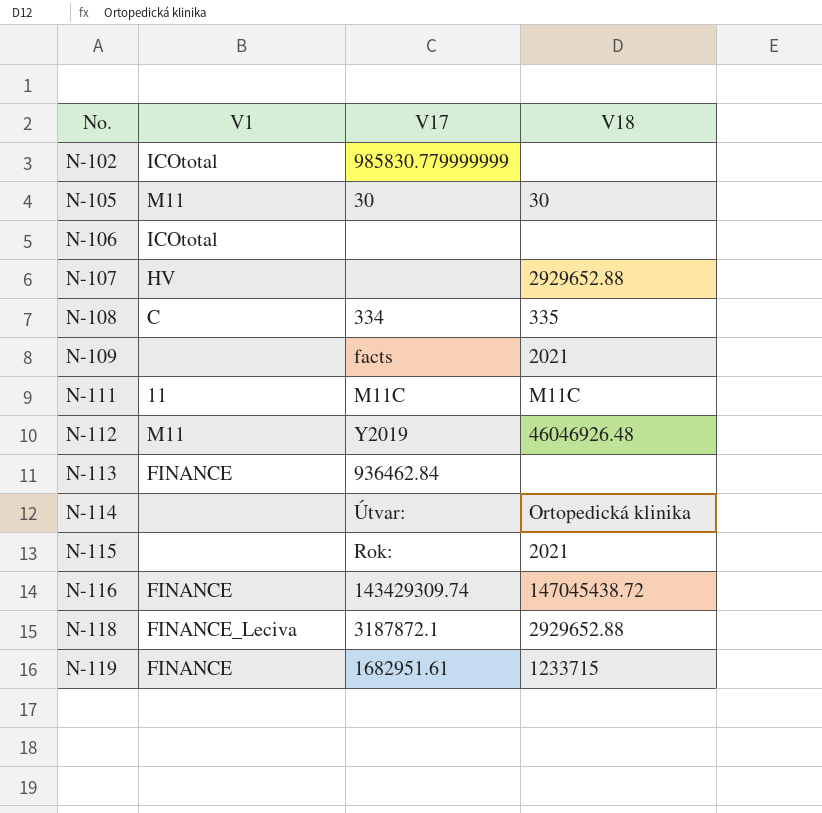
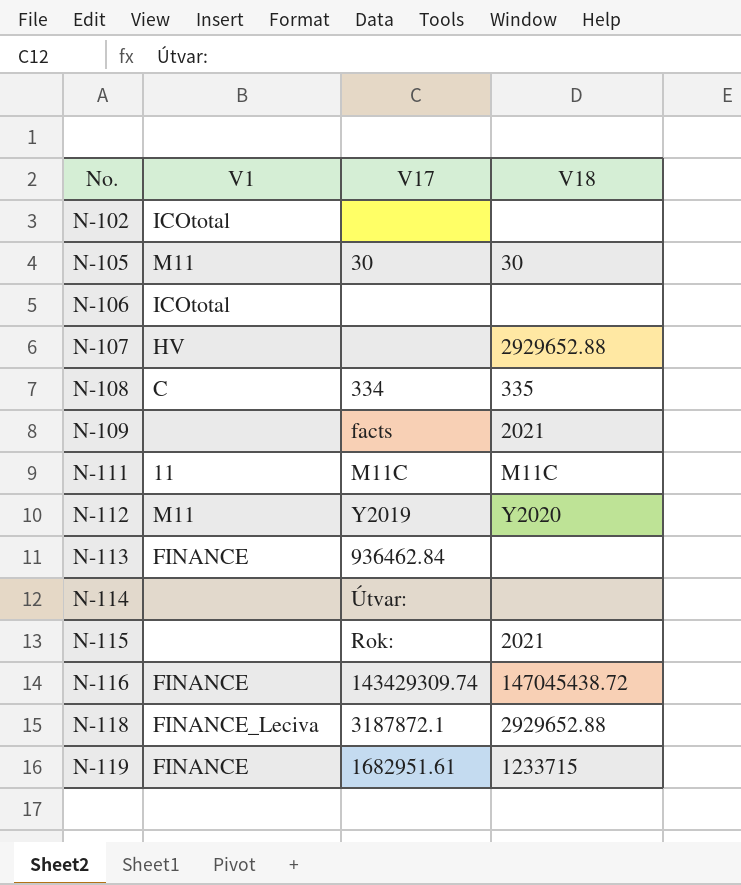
N-102 | V17: 985830.779999999 -> none
N-112 | V18: 46046926.48 -> Y2020
N-114 | V18: Ortopedická klinika -> none

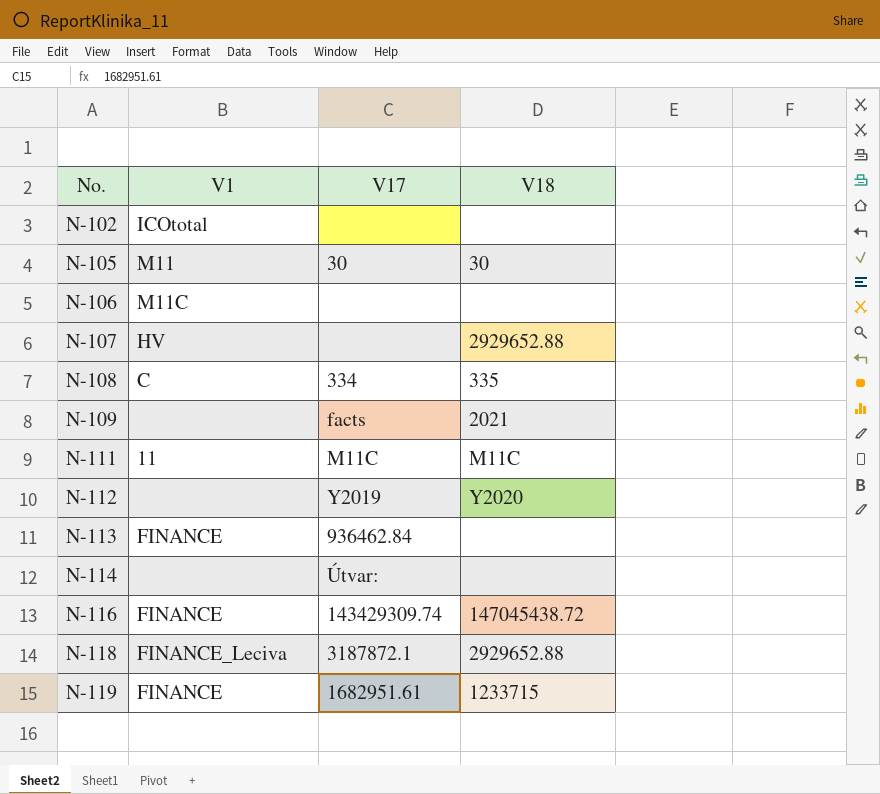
row N-115: none | Rok: | 2021 -> none
N-106 | V1: ICOtotal -> M11C
N-112 | V1: M11 -> none

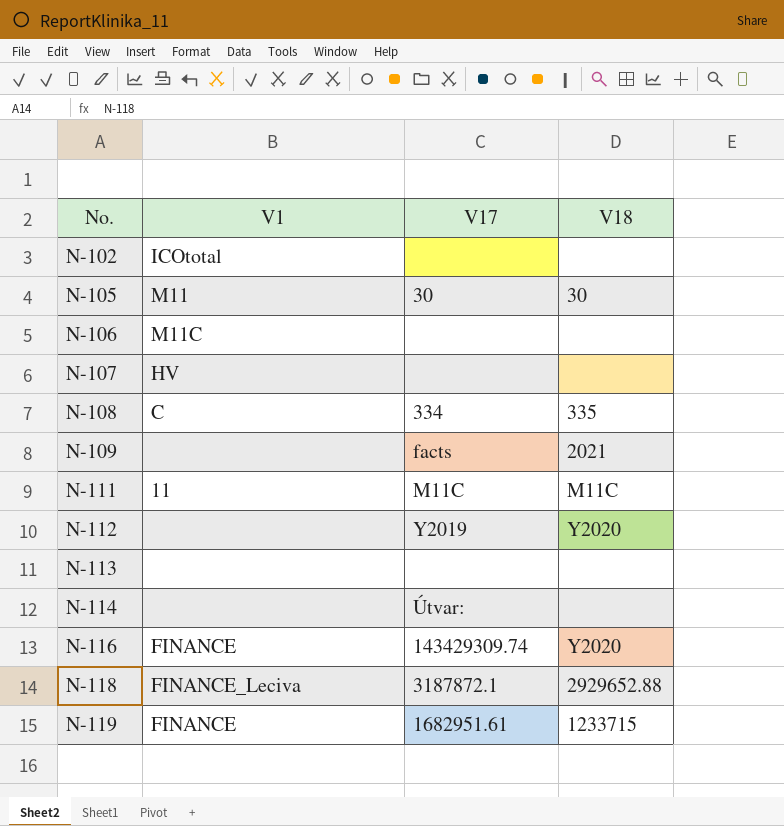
N-107 | V18: 2929652.88 -> none
N-113 | V1: FINANCE -> none
N-113 | V17: 936462.84 -> none
N-116 | V18: 147045438.72 -> Y2020

